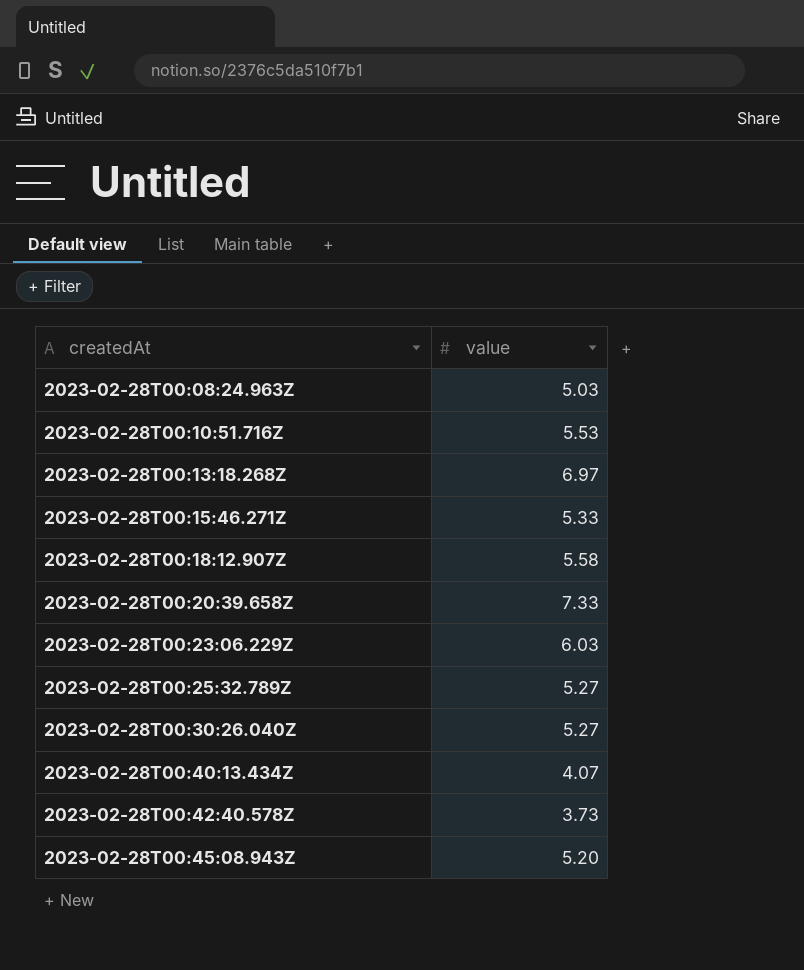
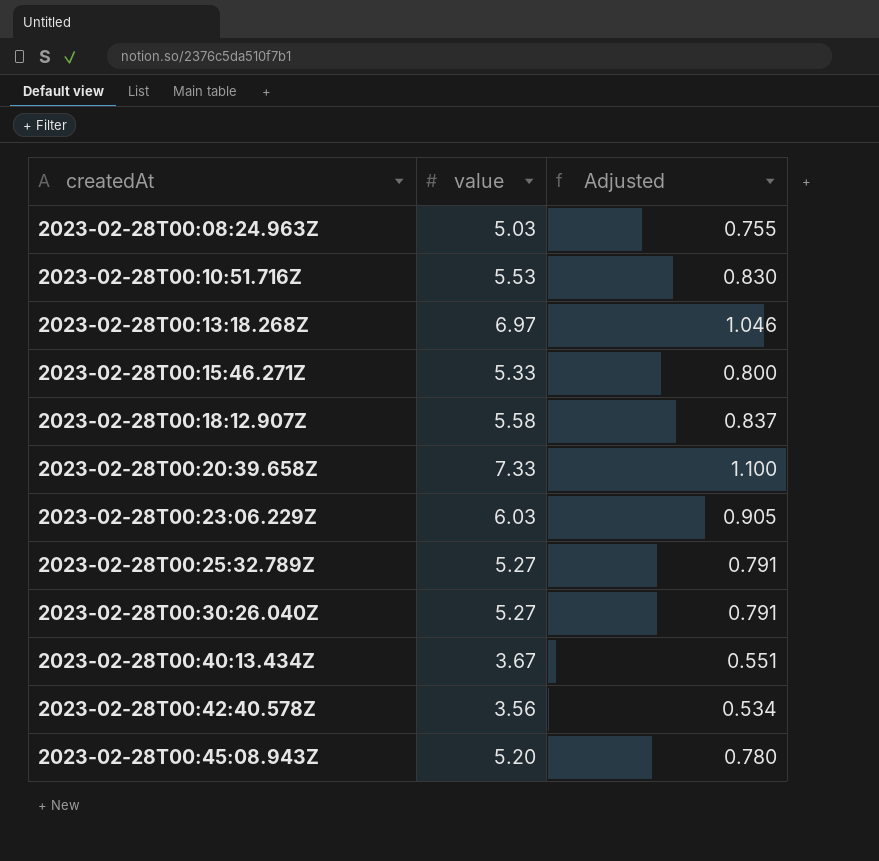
column Adjusted | formula: none -> [value] * 0.15
2023-02-28T00:40:13.434Z | value: 4.07 -> 3.67
2023-02-28T00:42:40.578Z | value: 3.73 -> 3.56

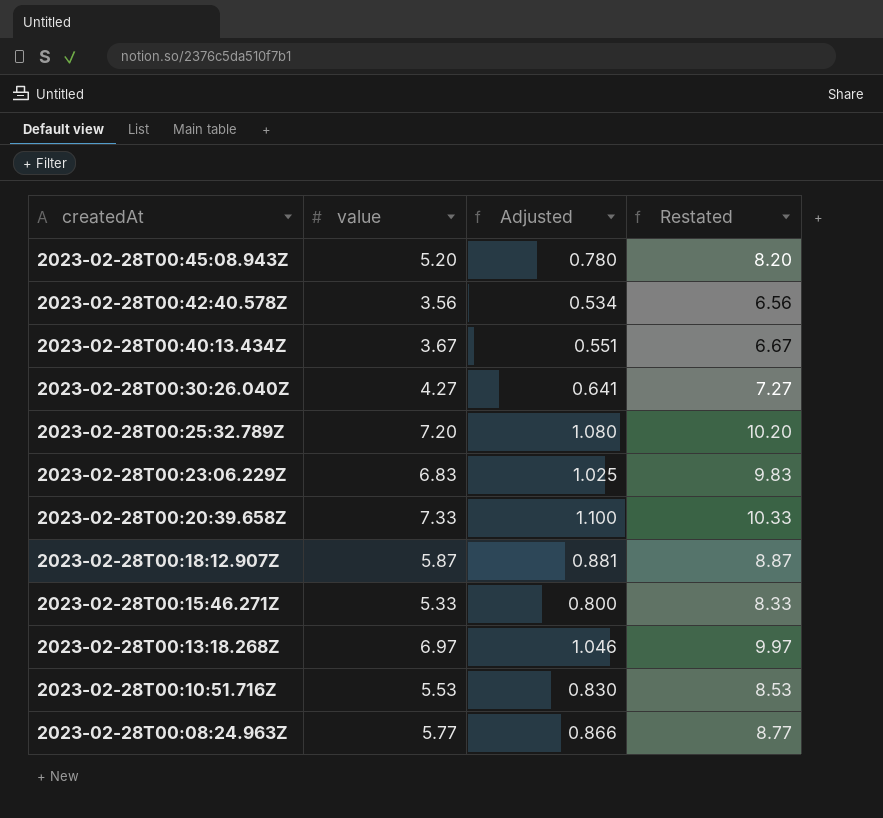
row order: createdAt ascending -> createdAt descending
column Restated | formula: none -> [value] + 3
2023-02-28T00:30:26.040Z | value: 5.27 -> 4.27
2023-02-28T00:30:26.040Z | Adjusted: 0.791 -> 0.641
2023-02-28T00:25:32.789Z | value: 5.27 -> 7.20
2023-02-28T00:25:32.789Z | Adjusted: 0.791 -> 1.080
2023-02-28T00:23:06.229Z | value: 6.03 -> 6.83
2023-02-28T00:23:06.229Z | Adjusted: 0.905 -> 1.025
2023-02-28T00:18:12.907Z | value: 5.58 -> 5.87
2023-02-28T00:18:12.907Z | Adjusted: 0.837 -> 0.881
2023-02-28T00:08:24.963Z | value: 5.03 -> 5.77
2023-02-28T00:08:24.963Z | Adjusted: 0.755 -> 0.866

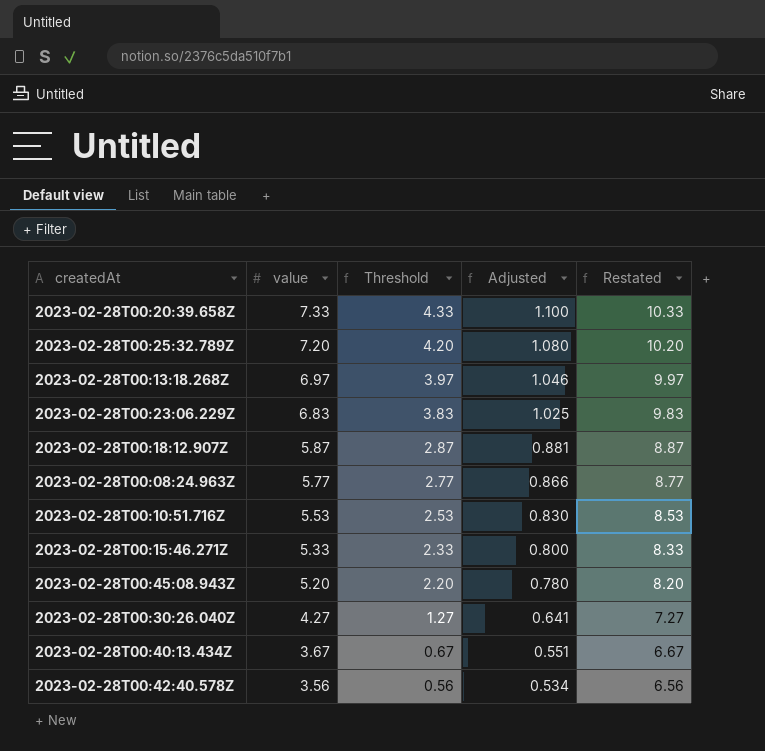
row order: createdAt descending -> value descending
column Threshold | formula: none -> [value] - 3

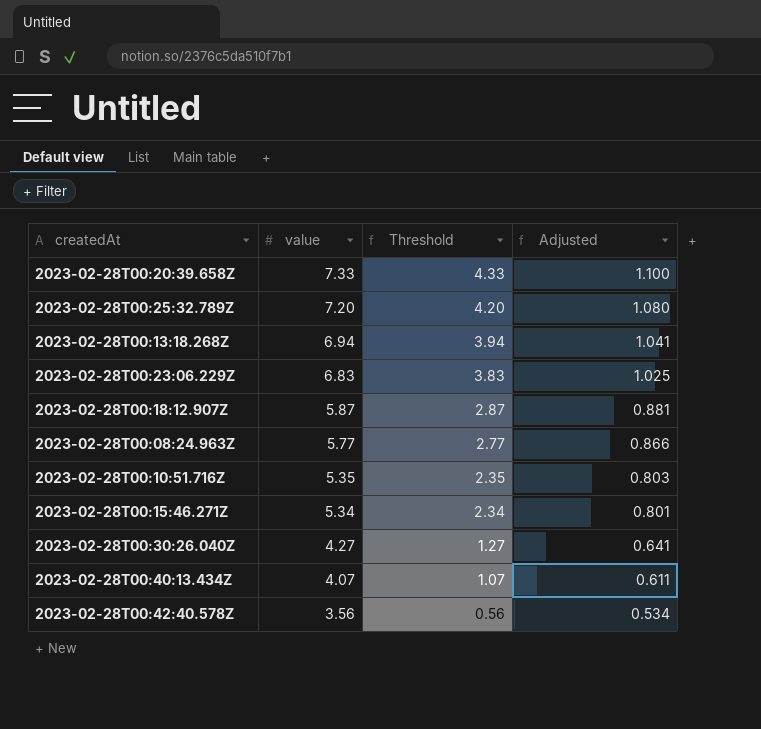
column Restated | formula: [value] + 3 -> none
row 2023-02-28T00:45:08.943Z: 5.20 | 2.20 | 0.780 | 8.20 -> none
2023-02-28T00:13:18.268Z | value: 6.97 -> 6.94
2023-02-28T00:13:18.268Z | Threshold: 3.97 -> 3.94
2023-02-28T00:13:18.268Z | Adjusted: 1.046 -> 1.041
2023-02-28T00:10:51.716Z | value: 5.53 -> 5.35
2023-02-28T00:10:51.716Z | Threshold: 2.53 -> 2.35
2023-02-28T00:10:51.716Z | Adjusted: 0.830 -> 0.803
2023-02-28T00:15:46.271Z | value: 5.33 -> 5.34
2023-02-28T00:15:46.271Z | Threshold: 2.33 -> 2.34
2023-02-28T00:15:46.271Z | Adjusted: 0.800 -> 0.801
2023-02-28T00:40:13.434Z | value: 3.67 -> 4.07
2023-02-28T00:40:13.434Z | Threshold: 0.67 -> 1.07
2023-02-28T00:40:13.434Z | Adjusted: 0.551 -> 0.611

